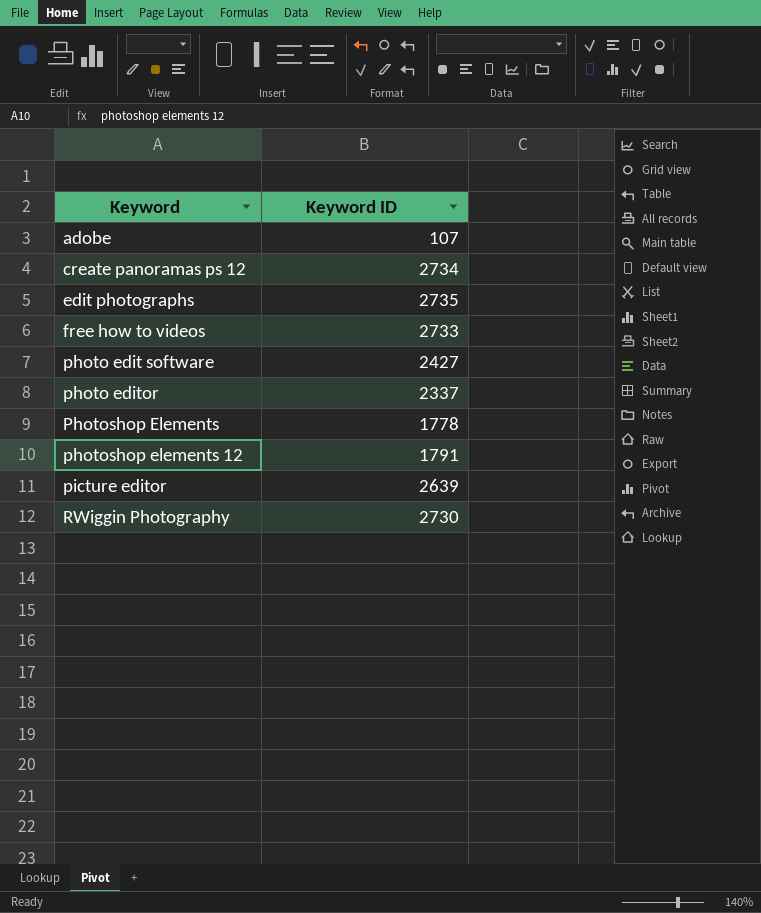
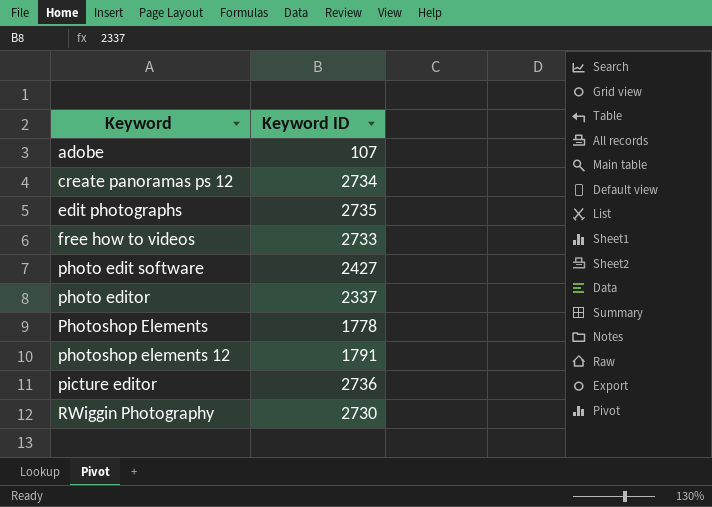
picture editor | Keyword ID: 2639 -> 2736

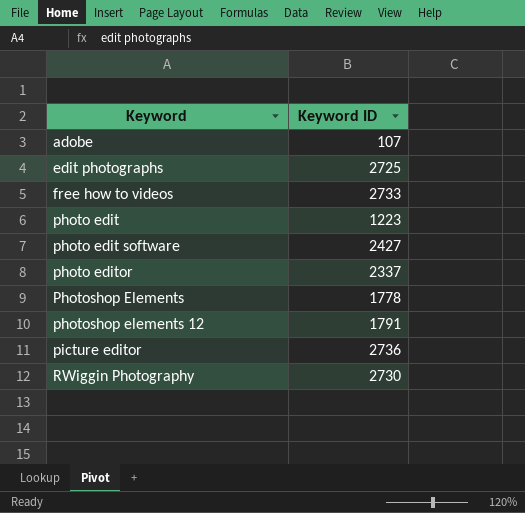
row create panoramas ps 12: 2734 -> none
edit photographs | Keyword ID: 2735 -> 2725
row photo edit: none -> 1223

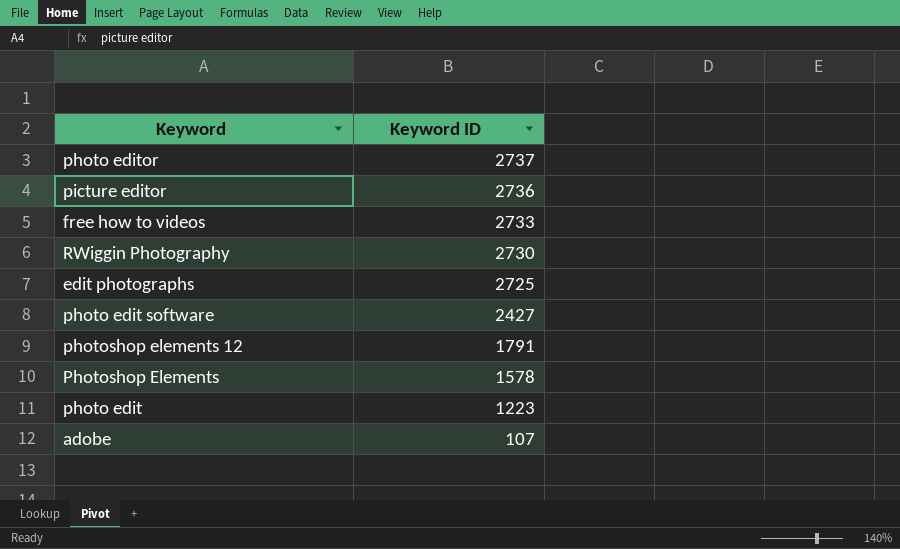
row order: Keyword ascending -> Keyword ID descending
photo editor | Keyword ID: 2337 -> 2737
Photoshop Elements | Keyword ID: 1778 -> 1578

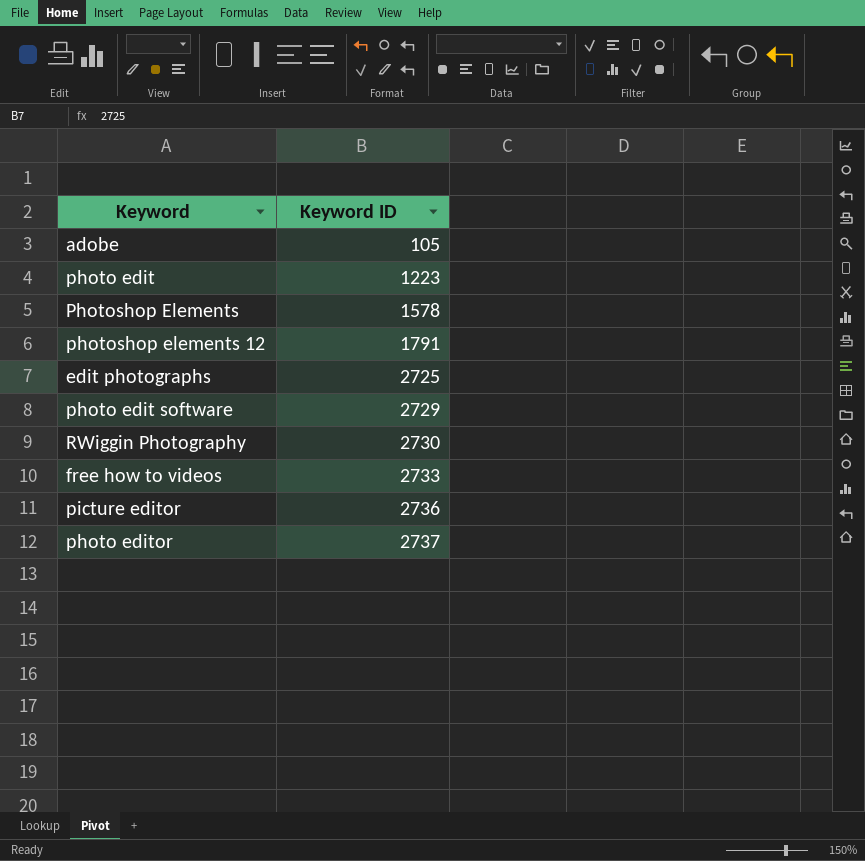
row order: Keyword ID descending -> Keyword ID ascending
adobe | Keyword ID: 107 -> 105
photo edit software | Keyword ID: 2427 -> 2729

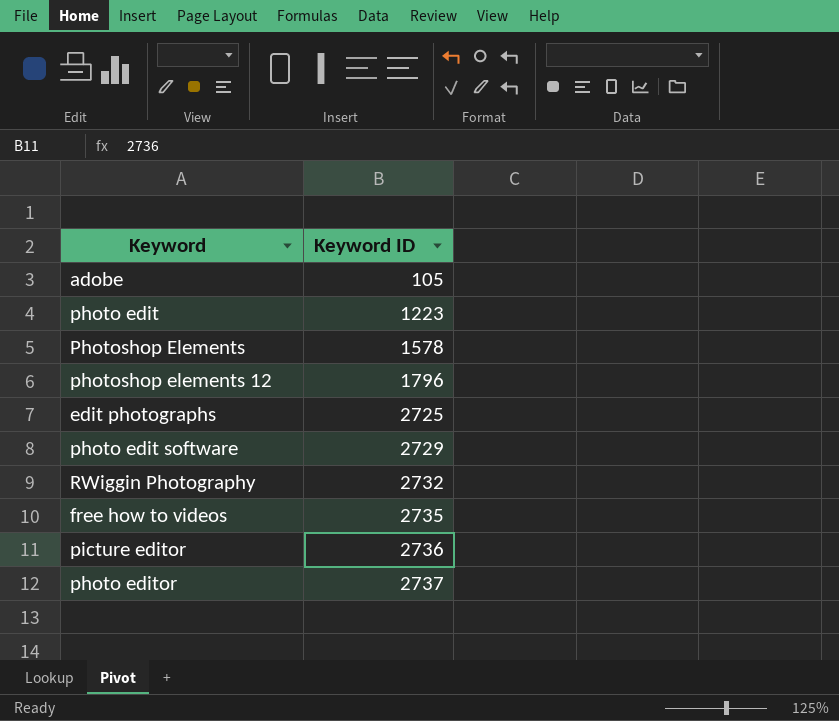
photoshop elements 12 | Keyword ID: 1791 -> 1796
RWiggin Photography | Keyword ID: 2730 -> 2732
free how to videos | Keyword ID: 2733 -> 2735

